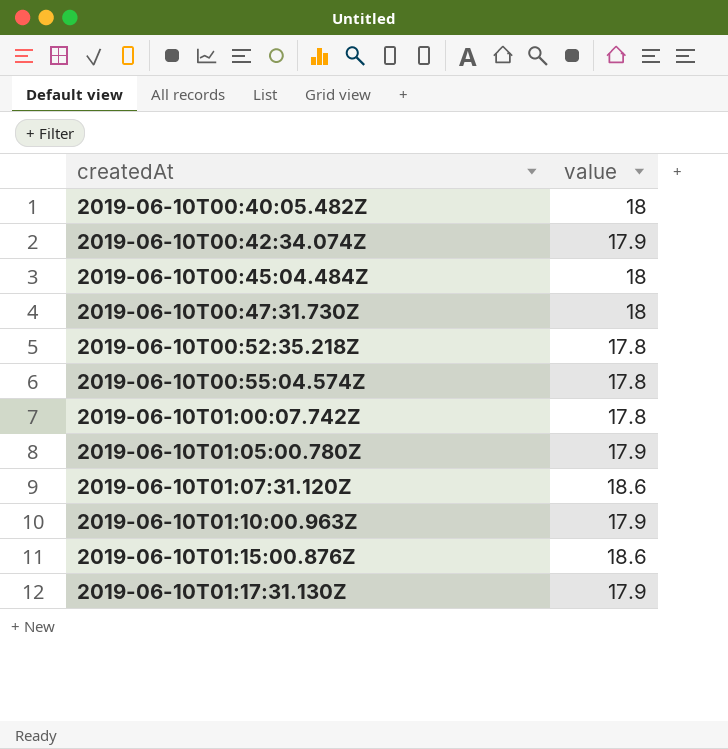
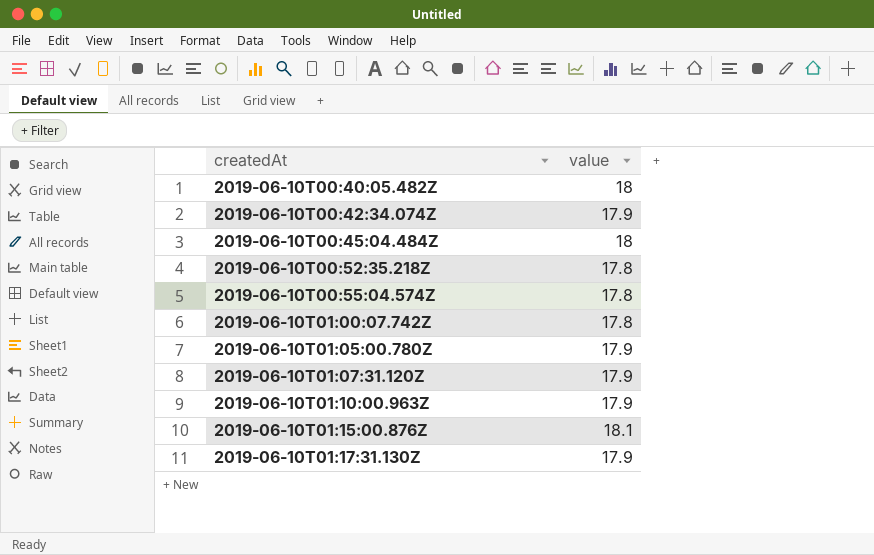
row 2019-06-10T00:47:31.730Z: 18 -> none
2019-06-10T01:07:31.120Z | value: 18.6 -> 17.9
2019-06-10T01:15:00.876Z | value: 18.6 -> 18.1

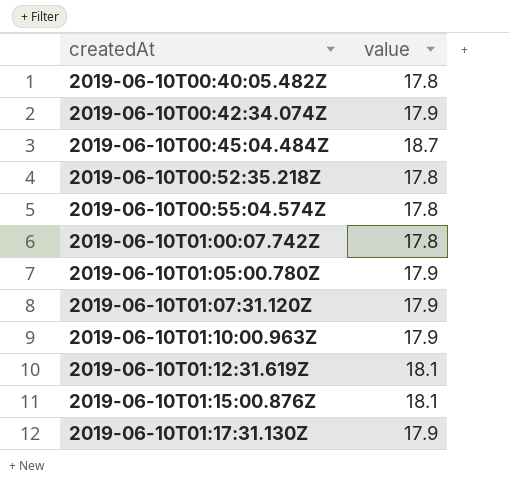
2019-06-10T00:40:05.482Z | value: 18 -> 17.8
2019-06-10T00:45:04.484Z | value: 18 -> 18.7
row 2019-06-10T01:12:31.619Z: none -> 18.1

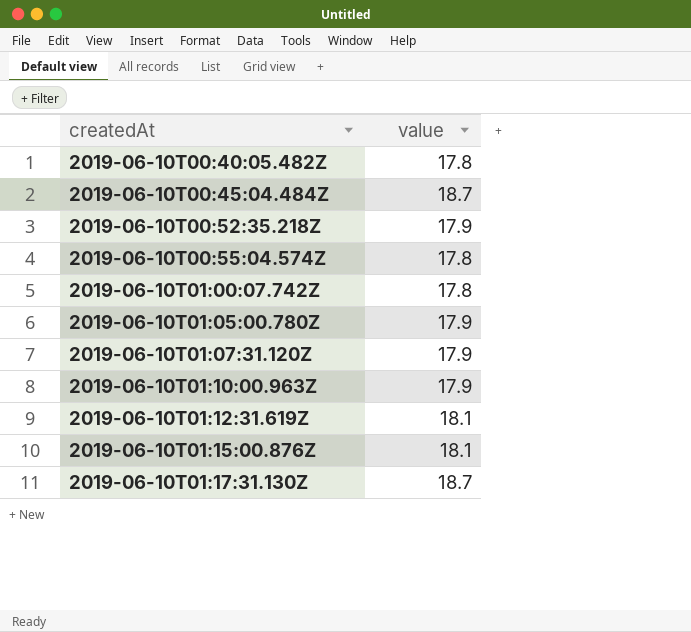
row 2019-06-10T00:42:34.074Z: 17.9 -> none
2019-06-10T00:52:35.218Z | value: 17.8 -> 17.9
2019-06-10T01:17:31.130Z | value: 17.9 -> 18.7

